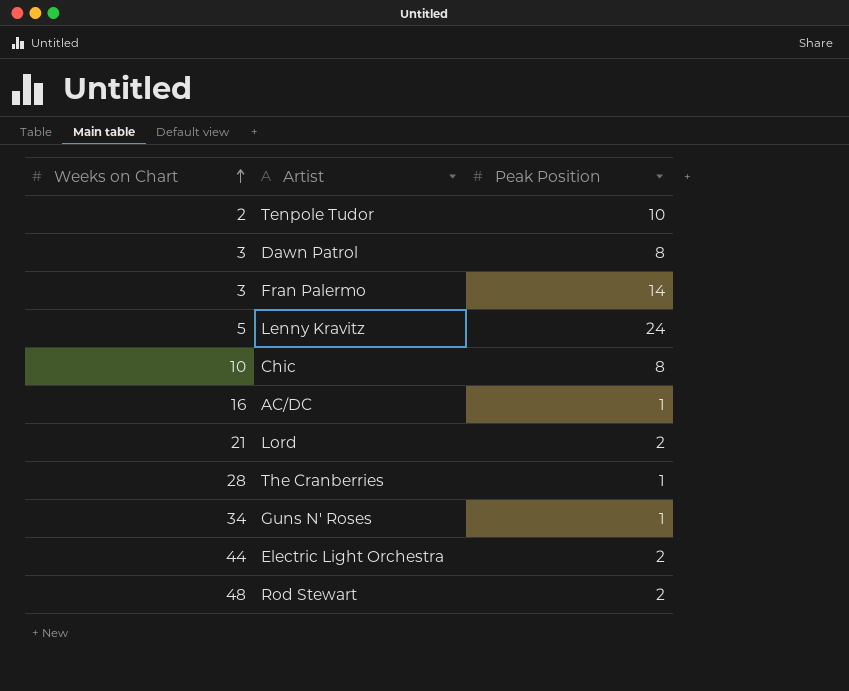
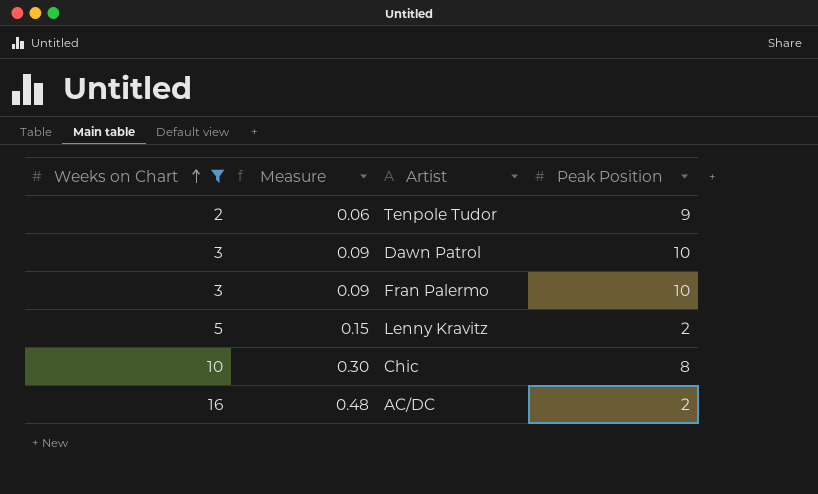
filter: none -> Weeks on Chart <= 16
column Measure | formula: none -> [Weeks on Chart] * 0.03
Tenpole Tudor | Peak Position: 10 -> 9
Dawn Patrol | Peak Position: 8 -> 10
Fran Palermo | Peak Position: 14 -> 10
Lenny Kravitz | Peak Position: 24 -> 2
AC/DC | Peak Position: 1 -> 2

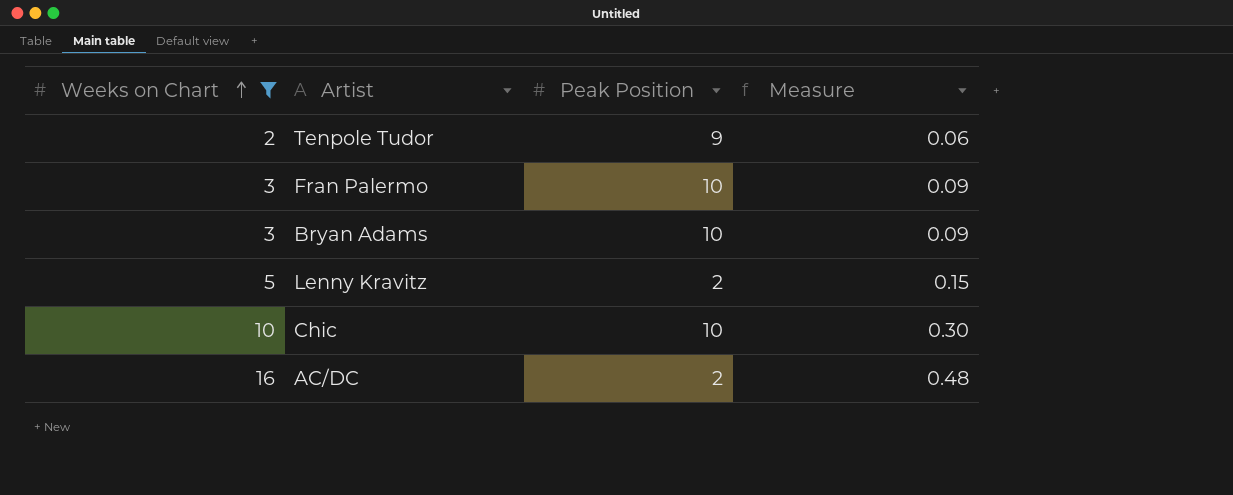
column Measure | position: 2 -> 4
row Dawn Patrol: 3 | 0.09 | 10 -> none
row Bryan Adams: none -> 3 | 10 | 0.09
Chic | Peak Position: 8 -> 10

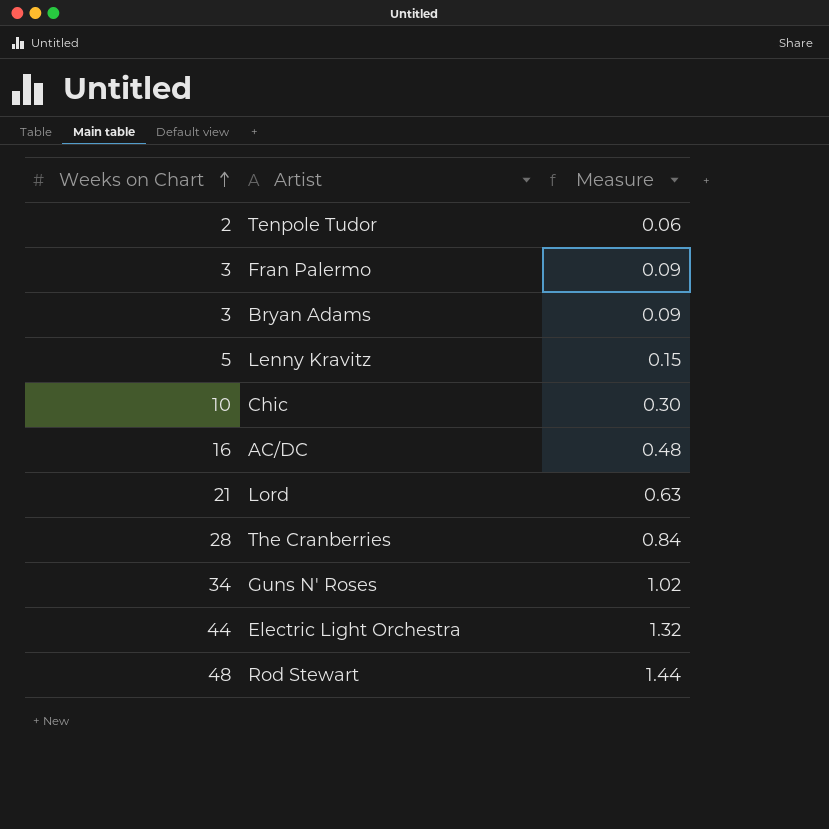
filter: Weeks on Chart <= 16 -> none
column Peak Position | position: 3 -> none

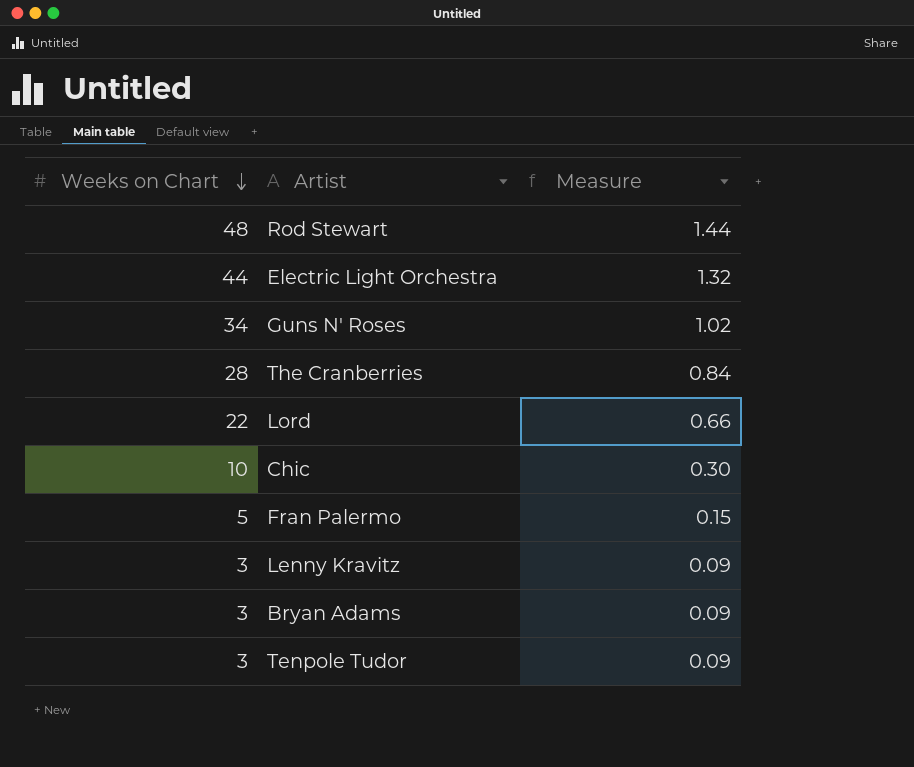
row order: Weeks on Chart ascending -> Weeks on Chart descending
row AC/DC: 16 | 0.48 -> none
Lord | Weeks on Chart: 21 -> 22
Lord | Measure: 0.63 -> 0.66
Fran Palermo | Weeks on Chart: 3 -> 5
Fran Palermo | Measure: 0.09 -> 0.15
Lenny Kravitz | Weeks on Chart: 5 -> 3
Lenny Kravitz | Measure: 0.15 -> 0.09
Tenpole Tudor | Weeks on Chart: 2 -> 3
Tenpole Tudor | Measure: 0.06 -> 0.09

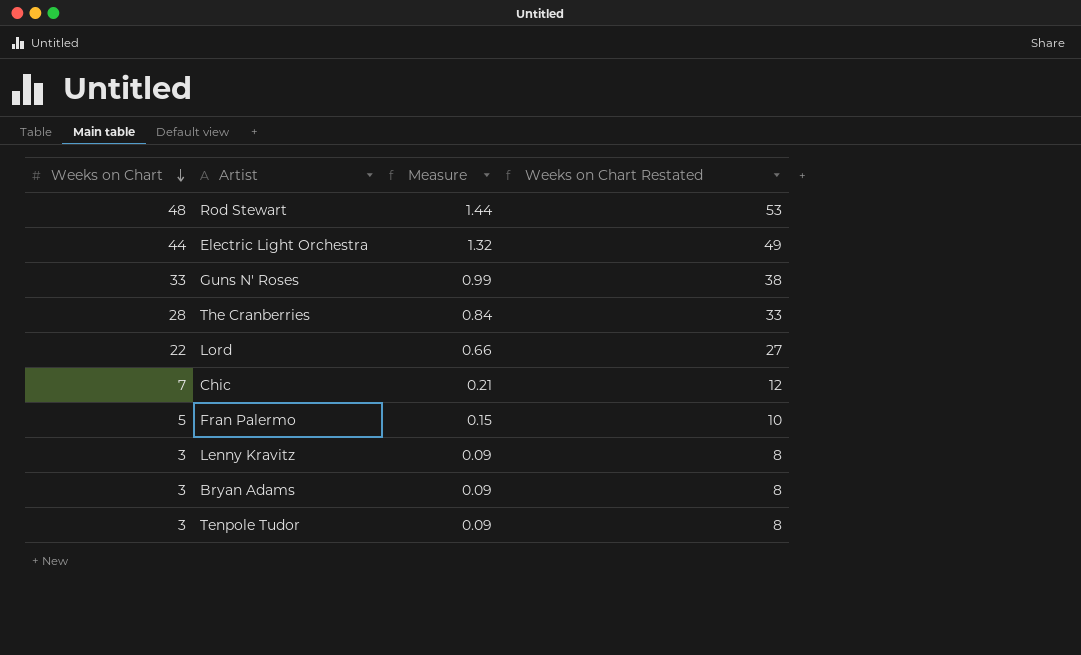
column Weeks on Chart Restated | formula: none -> [Weeks on Chart] + 5
Guns N' Roses | Weeks on Chart: 34 -> 33
Guns N' Roses | Measure: 1.02 -> 0.99
Chic | Weeks on Chart: 10 -> 7
Chic | Measure: 0.30 -> 0.21

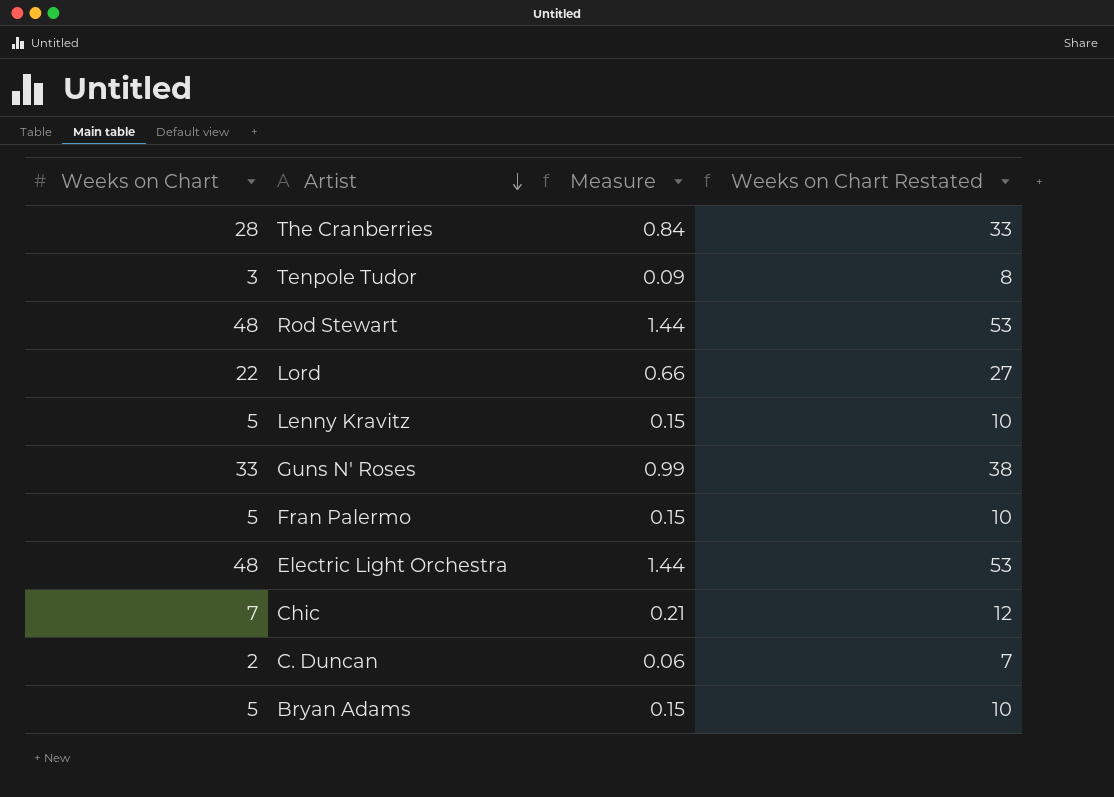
row order: Weeks on Chart descending -> Artist descending
Lenny Kravitz | Weeks on Chart: 3 -> 5
Lenny Kravitz | Measure: 0.09 -> 0.15
Lenny Kravitz | Weeks on Chart Restated: 8 -> 10
Electric Light Orchestra | Weeks on Chart: 44 -> 48
Electric Light Orchestra | Measure: 1.32 -> 1.44
Electric Light Orchestra | Weeks on Chart Restated: 49 -> 53
row C. Duncan: none -> 2 | 0.06 | 7
Bryan Adams | Weeks on Chart: 3 -> 5
Bryan Adams | Measure: 0.09 -> 0.15
Bryan Adams | Weeks on Chart Restated: 8 -> 10

